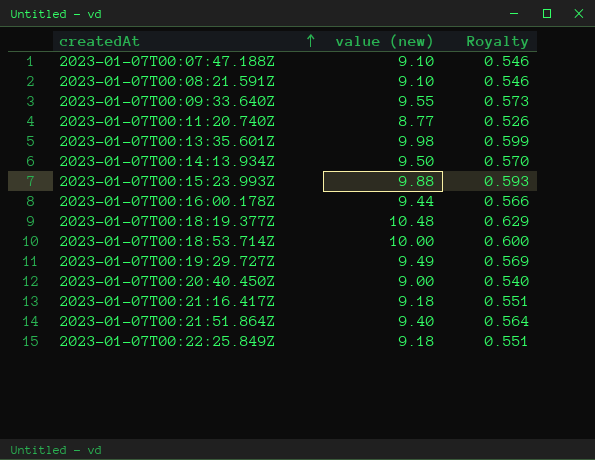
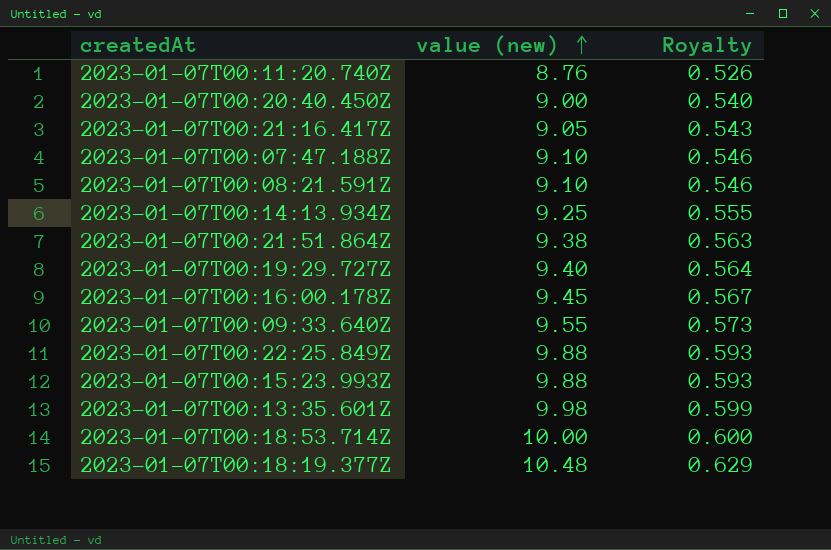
row order: createdAt ascending -> value (new) ascending
2023-01-07T00:11:20.740Z | value (new): 8.77 -> 8.76
2023-01-07T00:21:16.417Z | value (new): 9.18 -> 9.05
2023-01-07T00:21:16.417Z | Royalty: 0.551 -> 0.543
2023-01-07T00:14:13.934Z | value (new): 9.50 -> 9.25
2023-01-07T00:14:13.934Z | Royalty: 0.570 -> 0.555
2023-01-07T00:21:51.864Z | value (new): 9.40 -> 9.38
2023-01-07T00:21:51.864Z | Royalty: 0.564 -> 0.563
2023-01-07T00:19:29.727Z | value (new): 9.49 -> 9.40
2023-01-07T00:19:29.727Z | Royalty: 0.569 -> 0.564
2023-01-07T00:16:00.178Z | value (new): 9.44 -> 9.45
2023-01-07T00:16:00.178Z | Royalty: 0.566 -> 0.567
2023-01-07T00:22:25.849Z | value (new): 9.18 -> 9.88
2023-01-07T00:22:25.849Z | Royalty: 0.551 -> 0.593

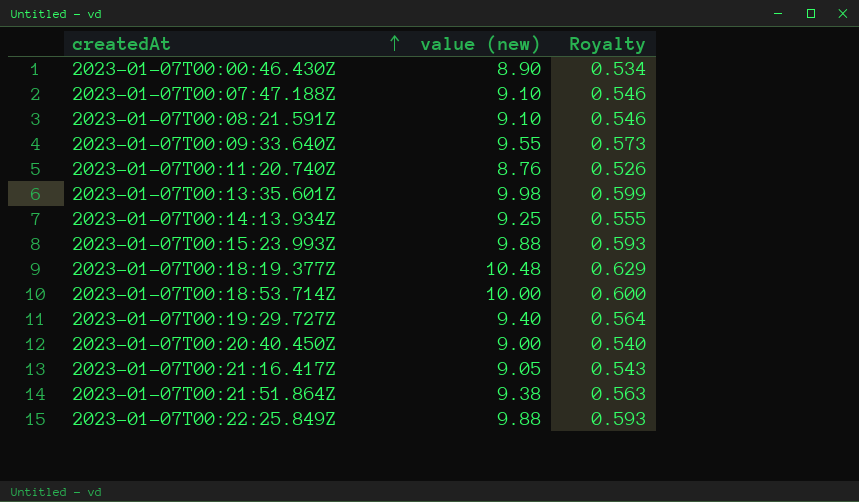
row order: value (new) ascending -> createdAt ascending
row 2023-01-07T00:16:00.178Z: 9.45 | 0.567 -> none
row 2023-01-07T00:00:46.430Z: none -> 8.90 | 0.534

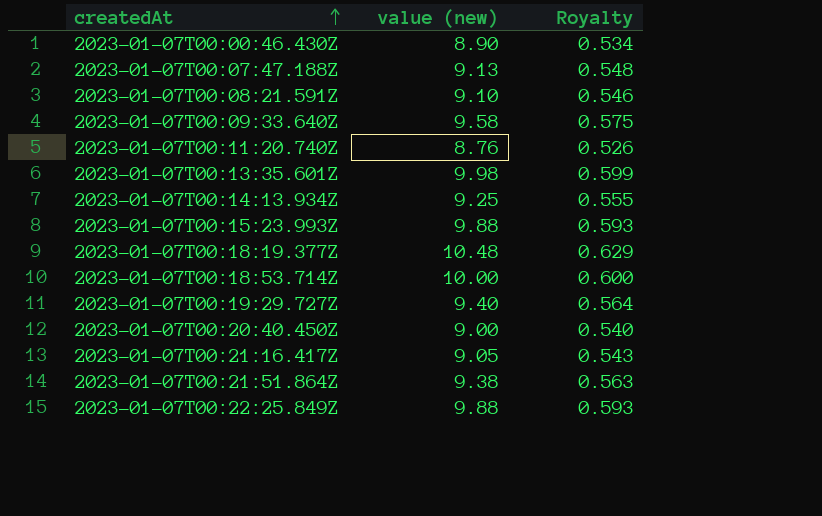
2023-01-07T00:07:47.188Z | value (new): 9.10 -> 9.13
2023-01-07T00:07:47.188Z | Royalty: 0.546 -> 0.548
2023-01-07T00:09:33.640Z | value (new): 9.55 -> 9.58
2023-01-07T00:09:33.640Z | Royalty: 0.573 -> 0.575

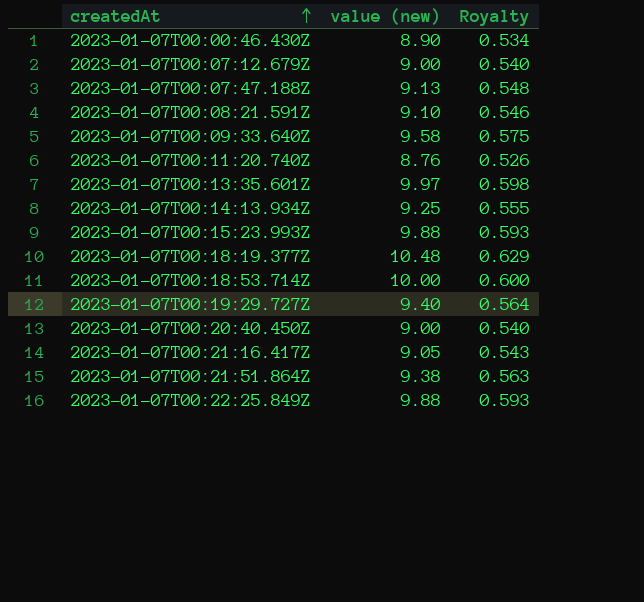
row 2023-01-07T00:07:12.679Z: none -> 9.00 | 0.540
2023-01-07T00:13:35.601Z | value (new): 9.98 -> 9.97
2023-01-07T00:13:35.601Z | Royalty: 0.599 -> 0.598

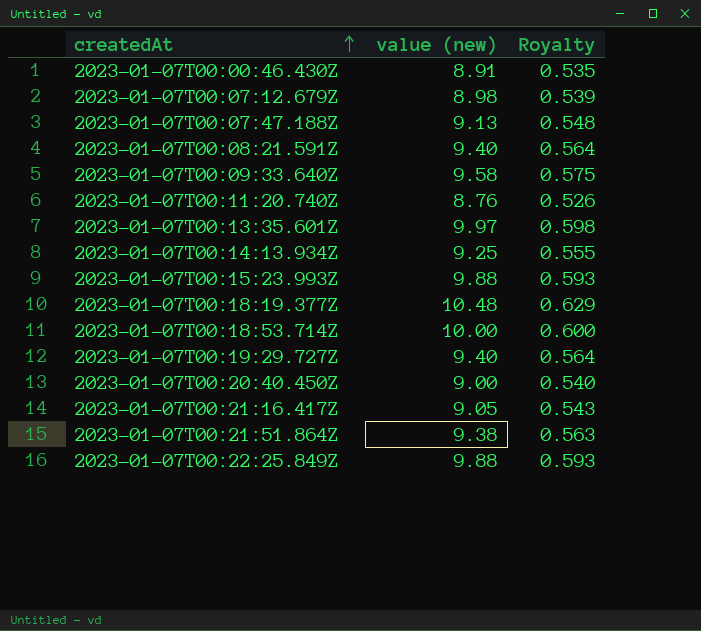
2023-01-07T00:00:46.430Z | value (new): 8.90 -> 8.91
2023-01-07T00:00:46.430Z | Royalty: 0.534 -> 0.535
2023-01-07T00:07:12.679Z | value (new): 9.00 -> 8.98
2023-01-07T00:07:12.679Z | Royalty: 0.540 -> 0.539
2023-01-07T00:08:21.591Z | value (new): 9.10 -> 9.40
2023-01-07T00:08:21.591Z | Royalty: 0.546 -> 0.564

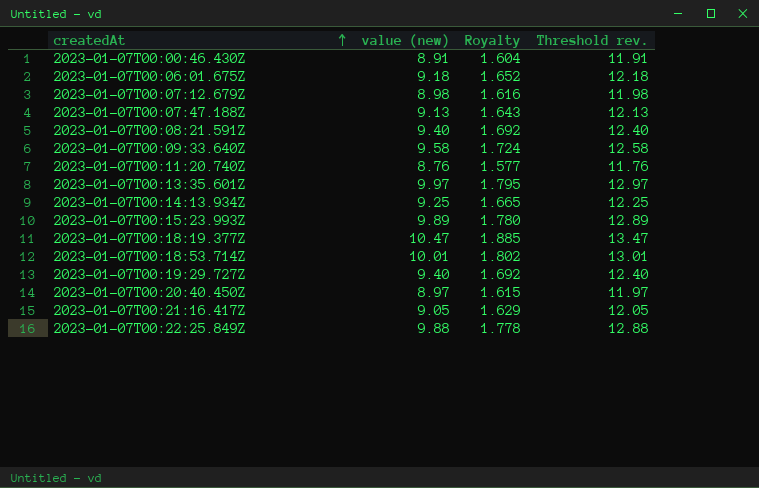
column Royalty | formula: [value (new)] * 0.06 -> [value (new)] * 0.18
column Threshold rev. | formula: none -> [value (new)] + 3
row 2023-01-07T00:21:51.864Z: 9.38 | 0.563 -> none
row 2023-01-07T00:06:01.675Z: none -> 9.18 | 1.652 | 12.18
2023-01-07T00:15:23.993Z | value (new): 9.88 -> 9.89
2023-01-07T00:18:19.377Z | value (new): 10.48 -> 10.47
2023-01-07T00:18:53.714Z | value (new): 10.00 -> 10.01
2023-01-07T00:20:40.450Z | value (new): 9.00 -> 8.97

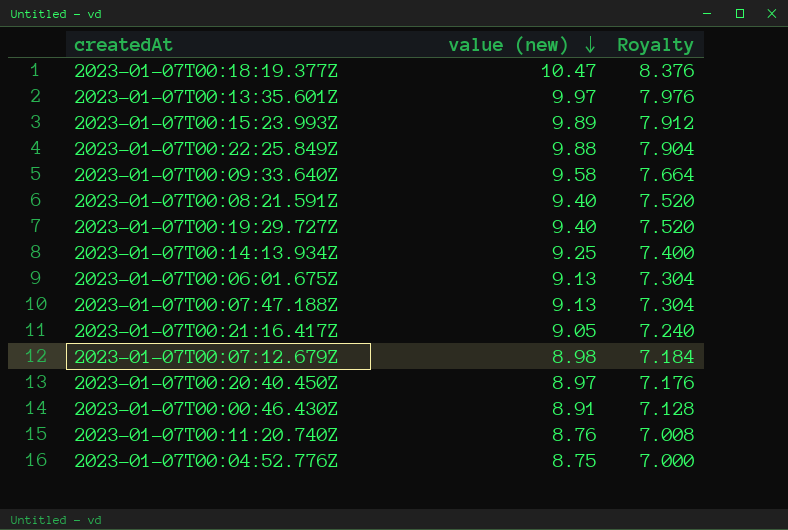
row order: createdAt ascending -> value (new) descending
column Threshold rev. | formula: [value (new)] + 3 -> none
column Royalty | formula: [value (new)] * 0.18 -> [value (new)] * 0.8
row 2023-01-07T00:18:53.714Z: 10.01 | 1.802 | 13.01 -> none
2023-01-07T00:06:01.675Z | value (new): 9.18 -> 9.13
row 2023-01-07T00:04:52.776Z: none -> 8.75 | 7.000

